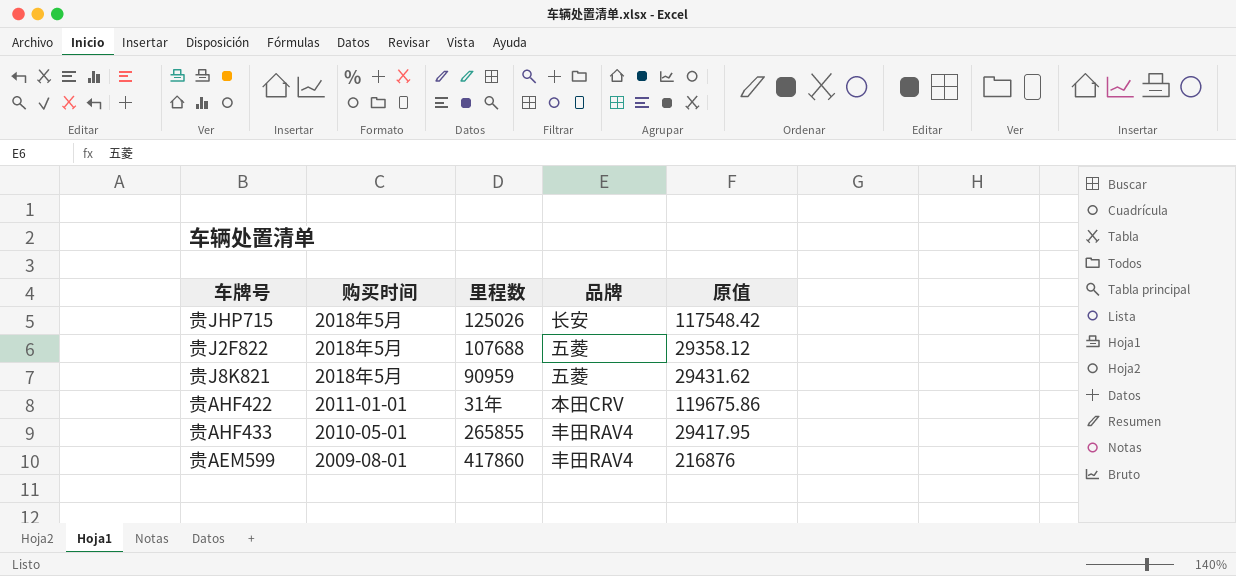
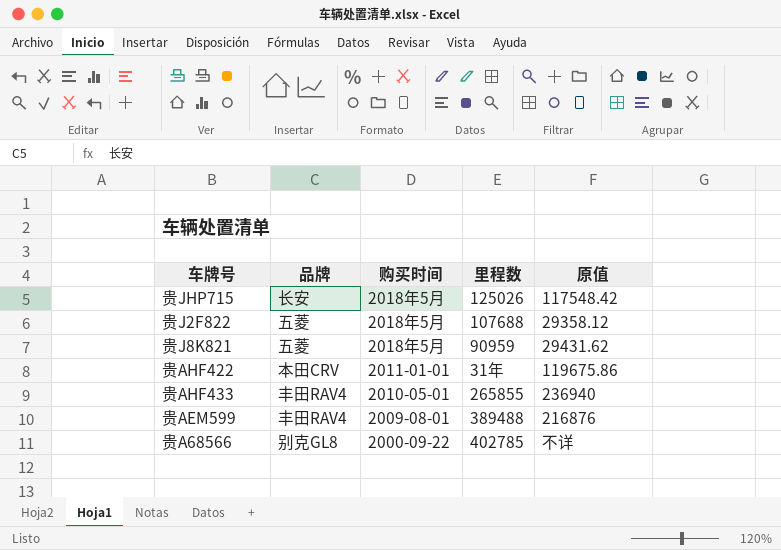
column 品牌 | position: 4 -> 2
贵AHF433 | 原值: 29417.95 -> 236940
贵AEM599 | 里程数: 417860 -> 389488
row 贵A68566: none -> 别克GL8 | 2000-09-22 | 402785 | 不详

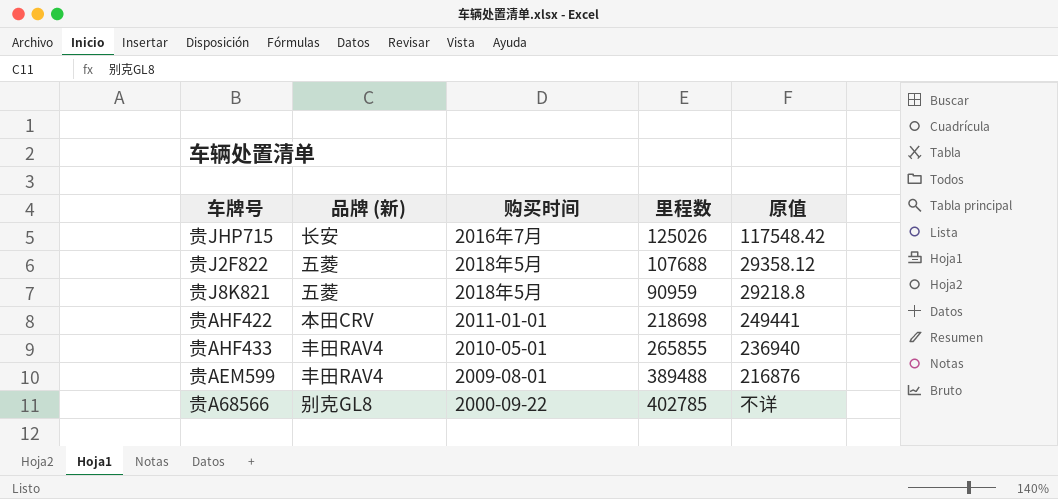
column name: 品牌 -> 品牌 (新)
贵JHP715 | 购买时间: 2018年5月 -> 2016年7月
贵J8K821 | 原值: 29431.62 -> 29218.8
贵AHF422 | 里程数: 31年 -> 218698
贵AHF422 | 原值: 119675.86 -> 249441

